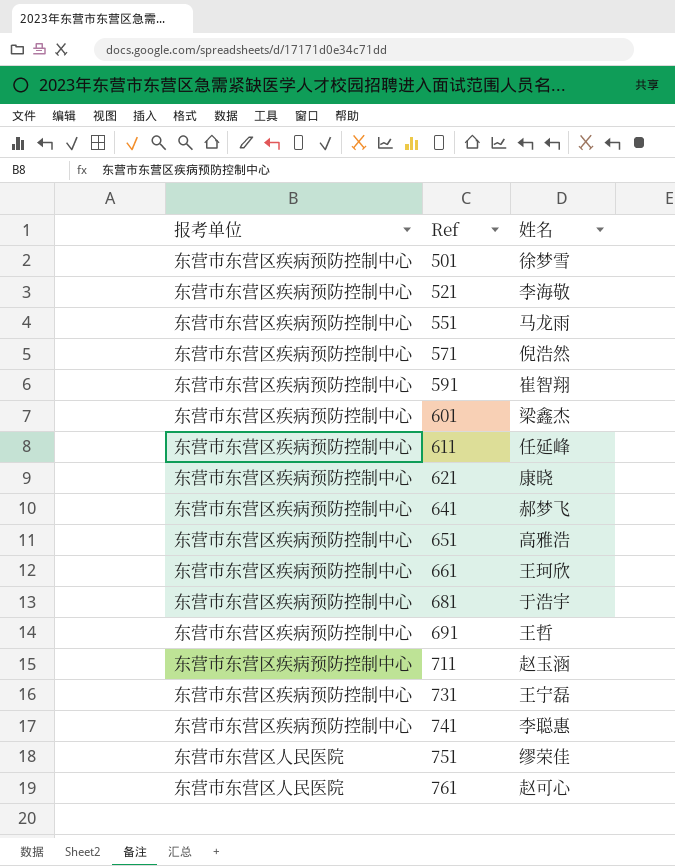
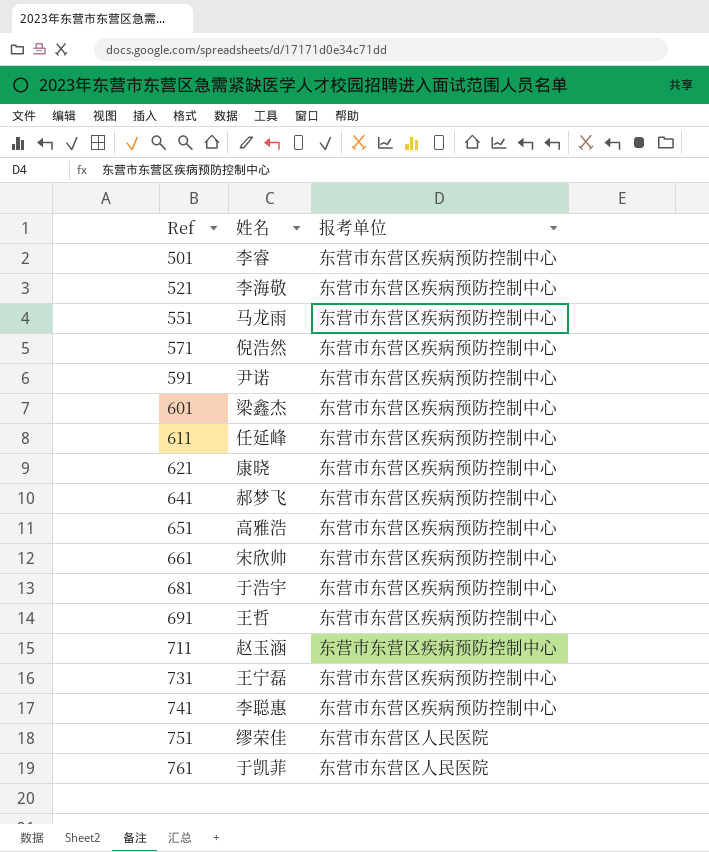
column 报考单位 | position: 1 -> 3
501 | 姓名: 徐梦雪 -> 李睿
591 | 姓名: 崔智翔 -> 尹诺
661 | 姓名: 王珂欣 -> 宋欣帅
761 | 姓名: 赵可心 -> 于凯菲

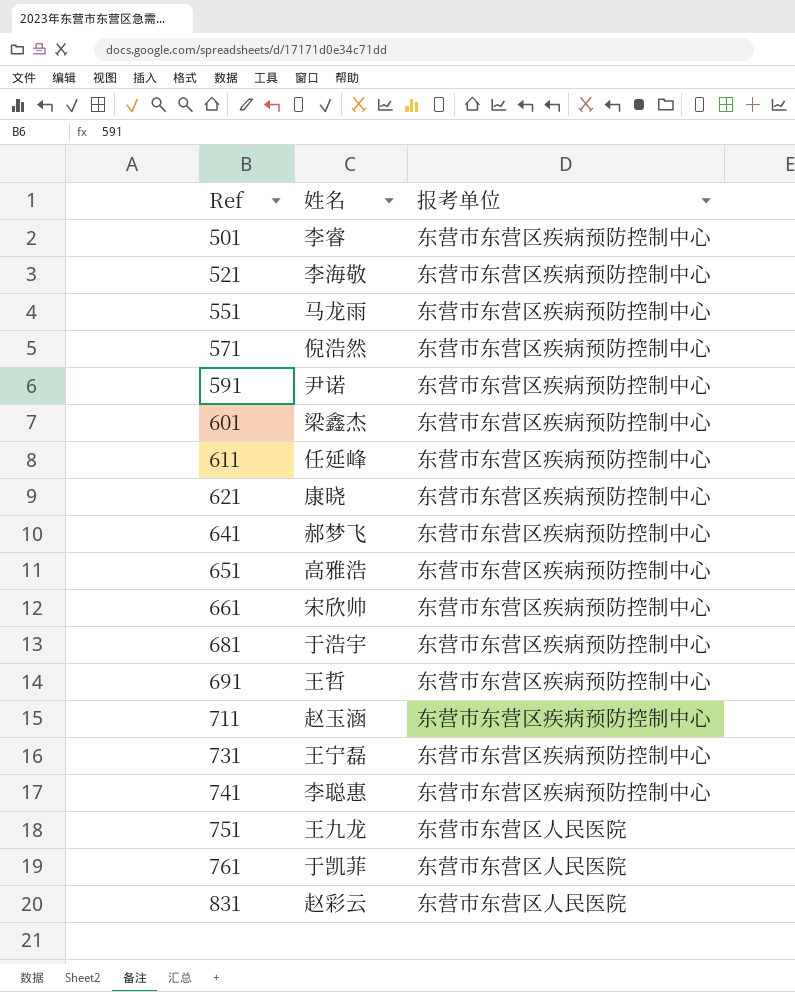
751 | 姓名: 缪荣佳 -> 王九龙
row 831: none -> 赵彩云 | 东营市东营区人民医院

